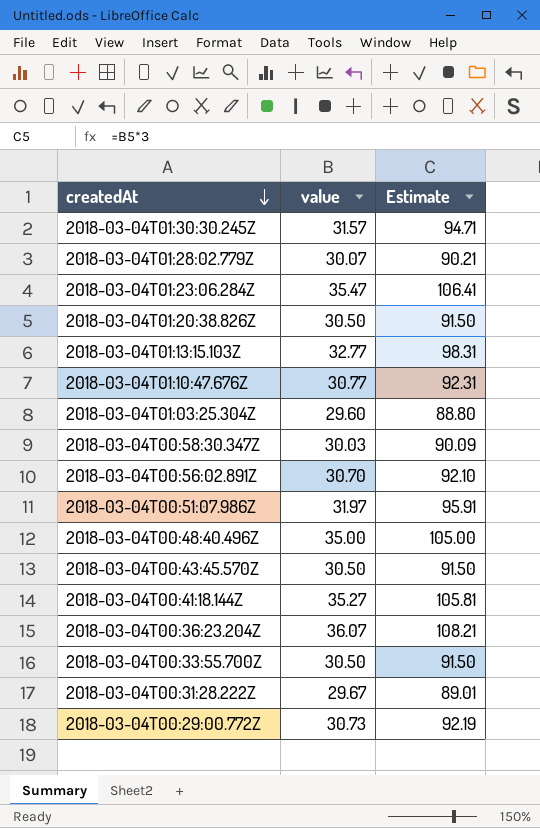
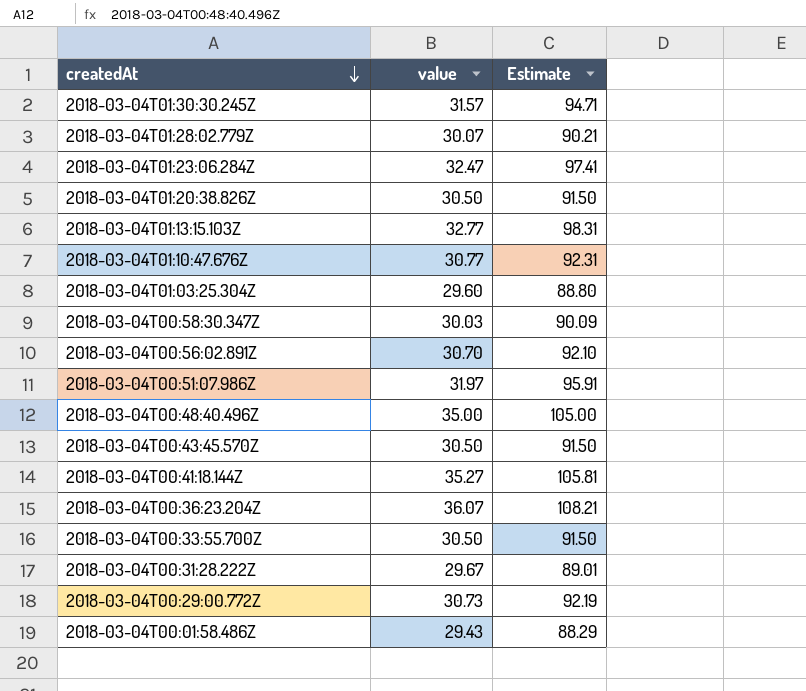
2018-03-04T01:23:06.284Z | value: 35.47 -> 32.47
2018-03-04T01:23:06.284Z | Estimate: 106.41 -> 97.41
row 2018-03-04T00:01:58.486Z: none -> 29.43 | 88.29

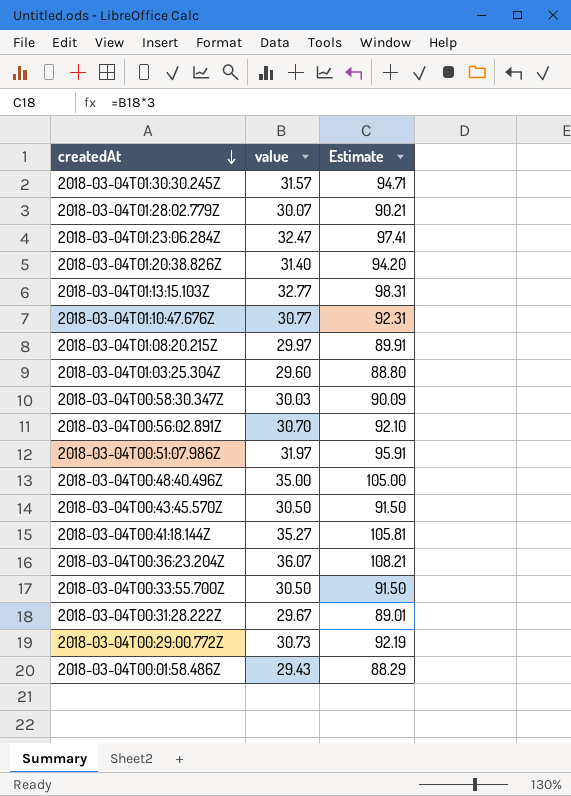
2018-03-04T01:20:38.826Z | value: 30.50 -> 31.40
2018-03-04T01:20:38.826Z | Estimate: 91.50 -> 94.20
row 2018-03-04T01:08:20.215Z: none -> 29.97 | 89.91

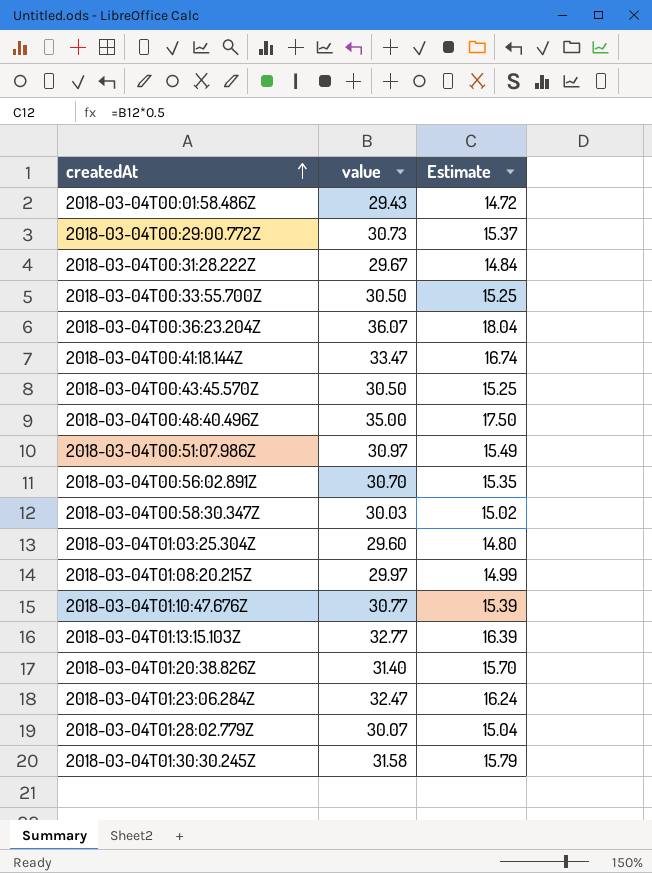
row order: createdAt descending -> createdAt ascending
column Estimate | formula: [value] * 3 -> [value] * 0.5
2018-03-04T00:41:18.144Z | value: 35.27 -> 33.47
2018-03-04T00:51:07.986Z | value: 31.97 -> 30.97
2018-03-04T01:30:30.245Z | value: 31.57 -> 31.58

